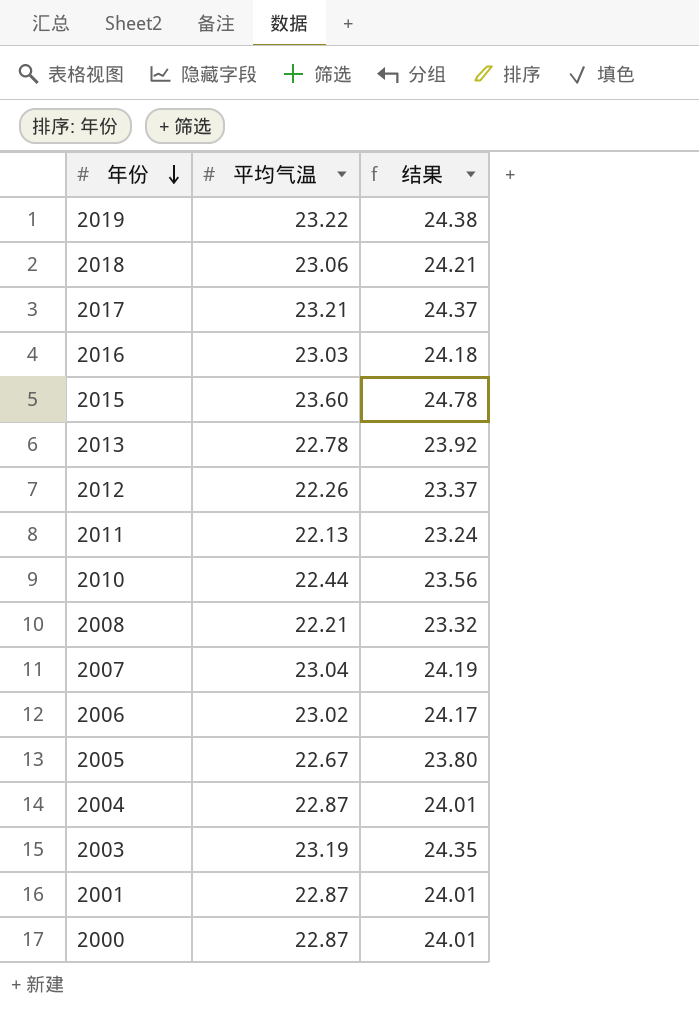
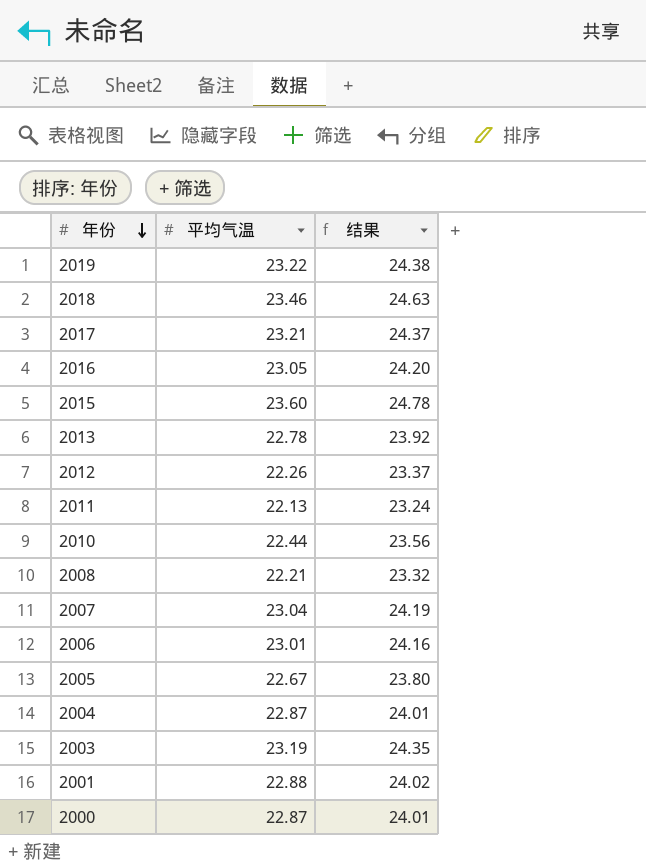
2018 | 平均气温: 23.06 -> 23.46
2018 | 结果: 24.21 -> 24.63
2016 | 平均气温: 23.03 -> 23.05
2016 | 结果: 24.18 -> 24.20
2006 | 平均气温: 23.02 -> 23.01
2006 | 结果: 24.17 -> 24.16
2001 | 平均气温: 22.87 -> 22.88
2001 | 结果: 24.01 -> 24.02

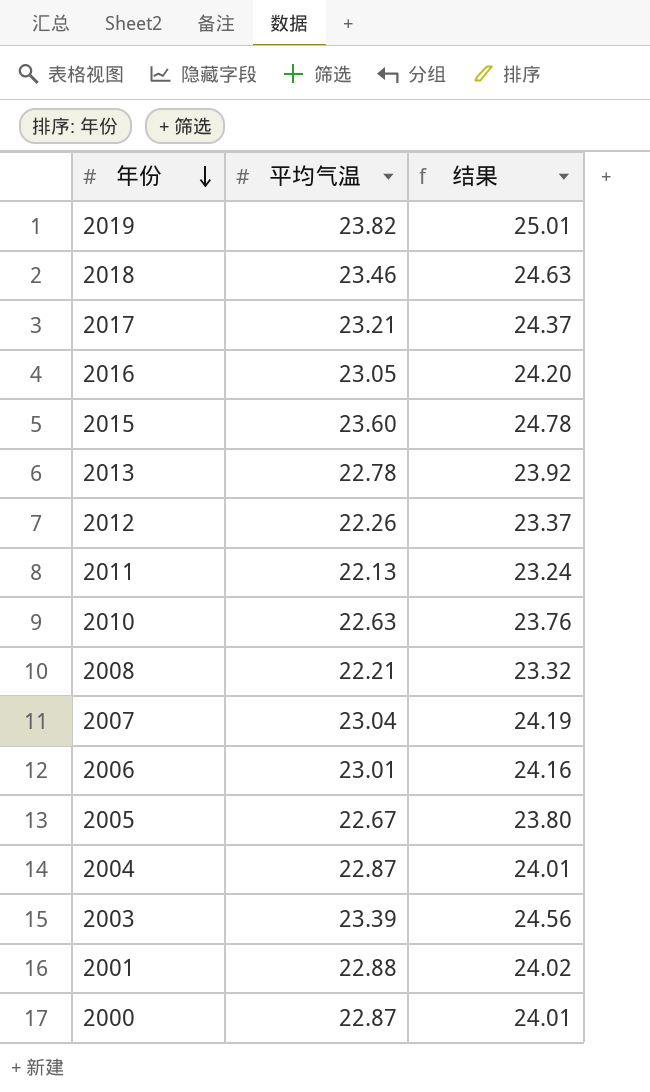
2019 | 平均气温: 23.22 -> 23.82
2019 | 结果: 24.38 -> 25.01
2010 | 平均气温: 22.44 -> 22.63
2010 | 结果: 23.56 -> 23.76
2003 | 平均气温: 23.19 -> 23.39
2003 | 结果: 24.35 -> 24.56

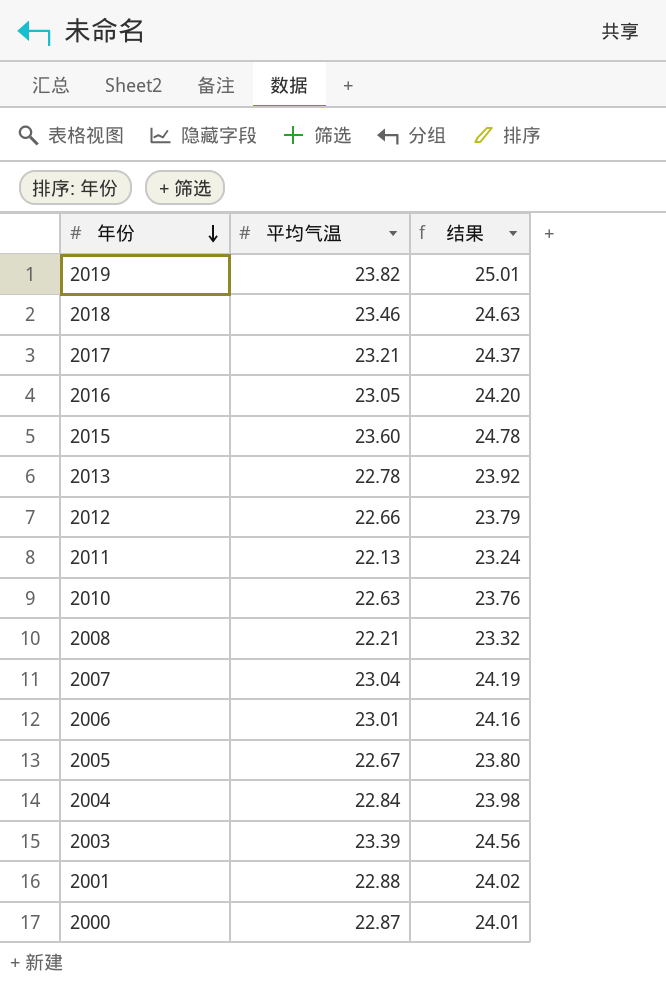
2012 | 平均气温: 22.26 -> 22.66
2012 | 结果: 23.37 -> 23.79
2004 | 平均气温: 22.87 -> 22.84
2004 | 结果: 24.01 -> 23.98

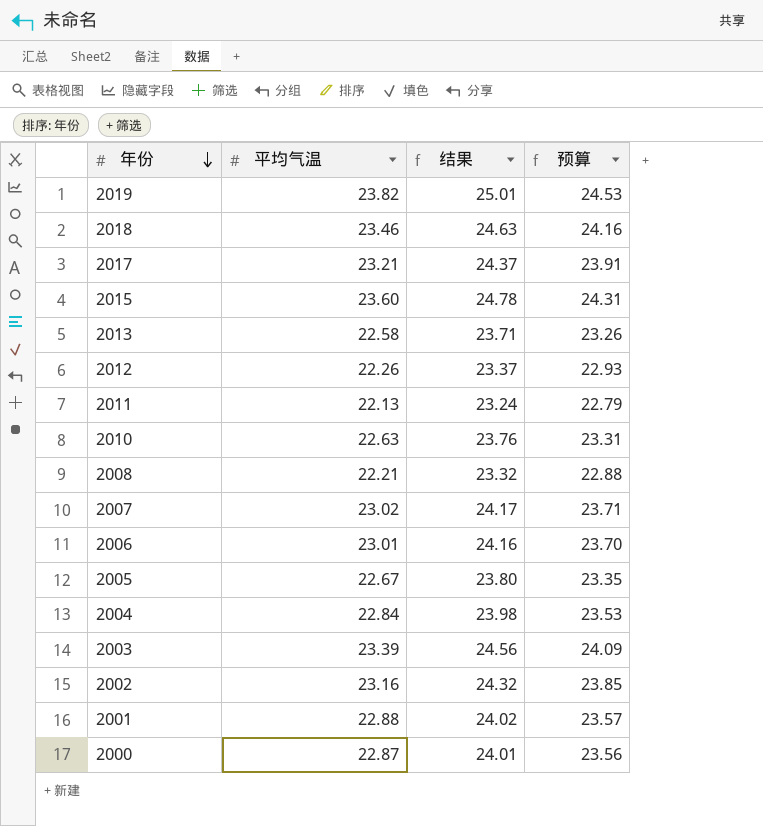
column 预算 | formula: none -> [平均气温] * 1.03
row 2016: 23.05 | 24.20 -> none
2013 | 平均气温: 22.78 -> 22.58
2013 | 结果: 23.92 -> 23.71
2012 | 平均气温: 22.66 -> 22.26
2012 | 结果: 23.79 -> 23.37
2007 | 平均气温: 23.04 -> 23.02
2007 | 结果: 24.19 -> 24.17
row 2002: none -> 23.16 | 24.32 | 23.85

